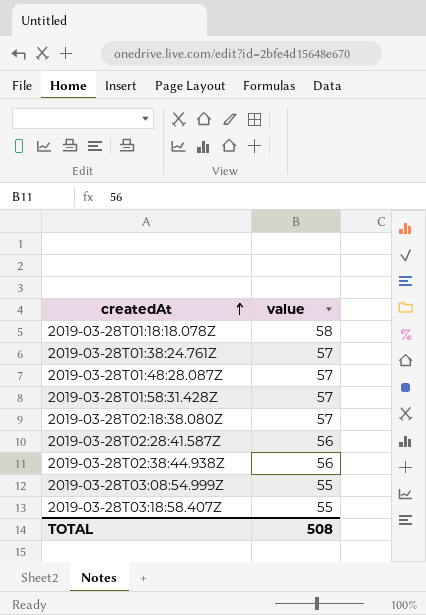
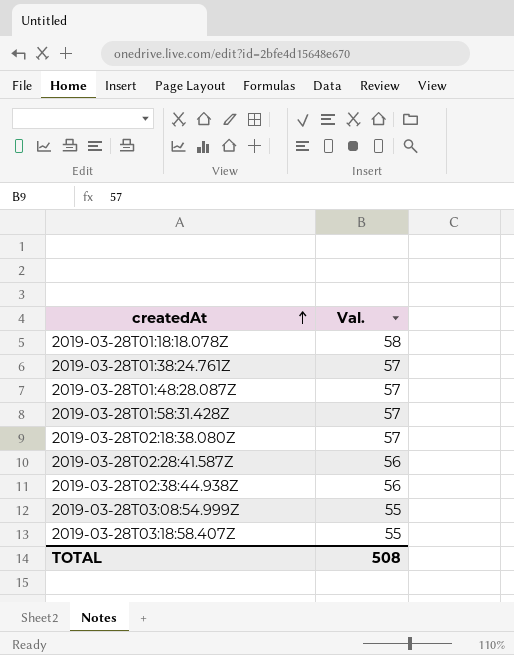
column name: value -> Val.

